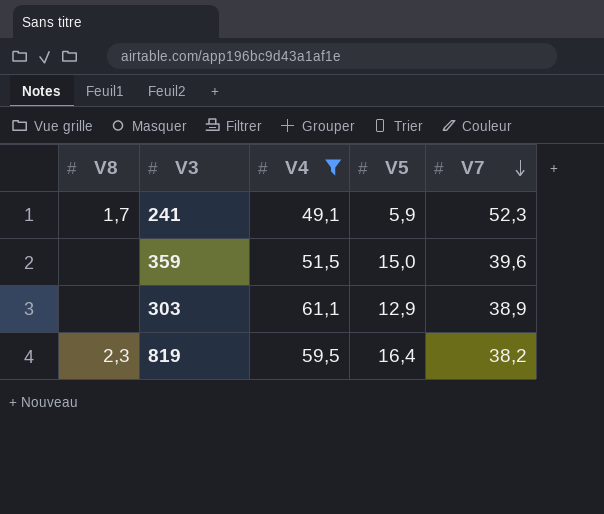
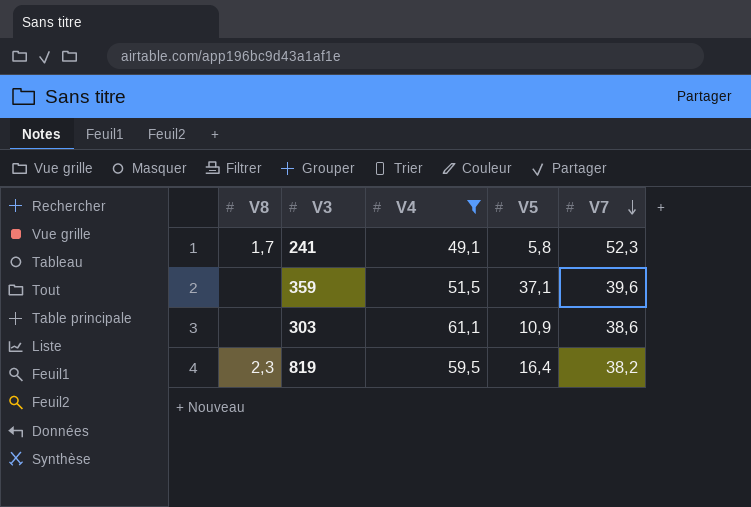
241 | V5: 5,9 -> 5,8
359 | V5: 15,0 -> 37,1
303 | V5: 12,9 -> 10,9
303 | V7: 38,9 -> 38,6

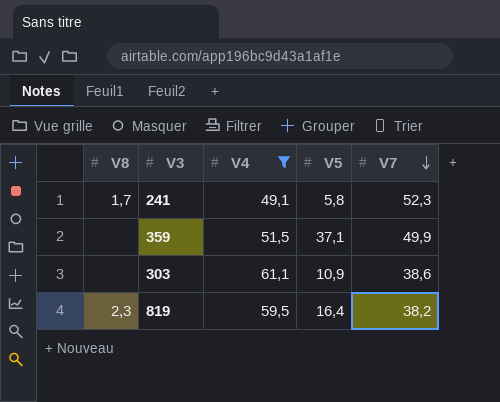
359 | V7: 39,6 -> 49,9

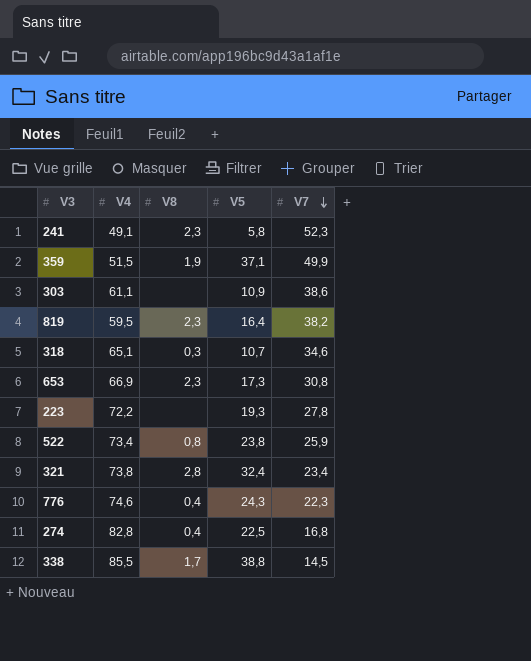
filter: V4 <= 61,1 -> none
column V8 | position: 1 -> 3
241 | V8: 1,7 -> 2,3
359 | V8: none -> 1,9

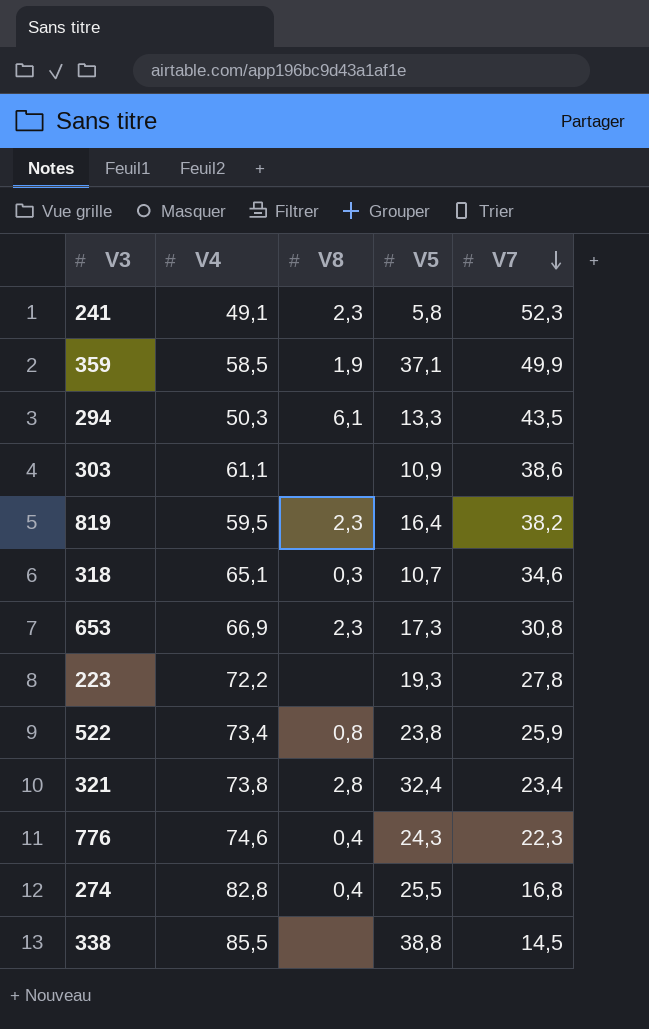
359 | V4: 51,5 -> 58,5
row 294: none -> 50,3 | 6,1 | 13,3 | 43,5
274 | V5: 22,5 -> 25,5
338 | V8: 1,7 -> none

